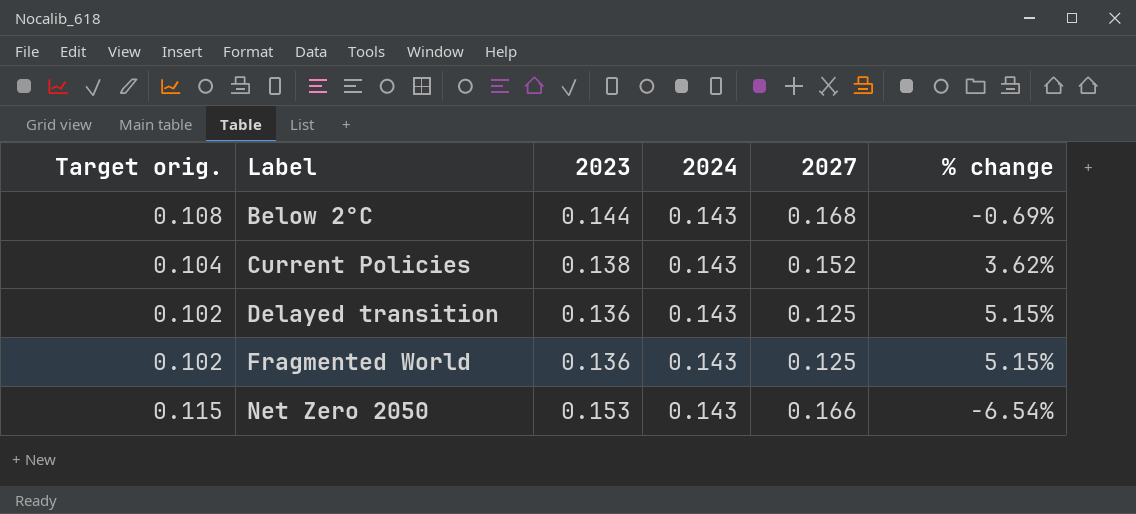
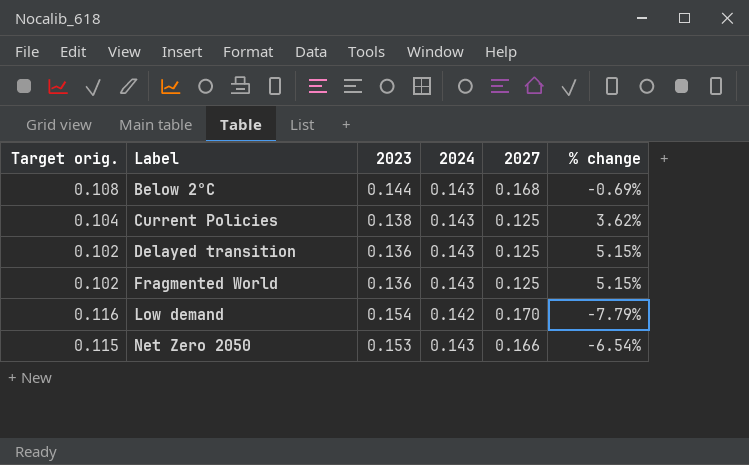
Current Policies | 2027: 0.152 -> 0.125
row Low demand: none -> 0.116 | 0.154 | 0.142 | 0.170 | -7.79%

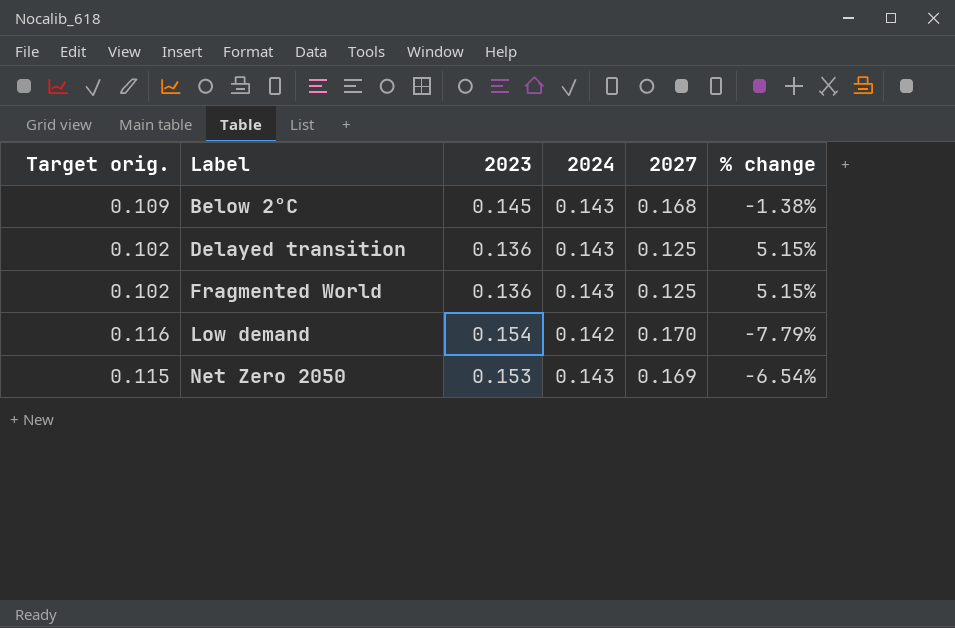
row Current Policies: 0.104 | 0.138 | 0.143 | 0.125 | 3.62% -> none
Below 2°C | Target orig.: 0.108 -> 0.109
Below 2°C | 2023: 0.144 -> 0.145
Below 2°C | % change: -0.69% -> -1.38%
Net Zero 2050 | 2027: 0.166 -> 0.169

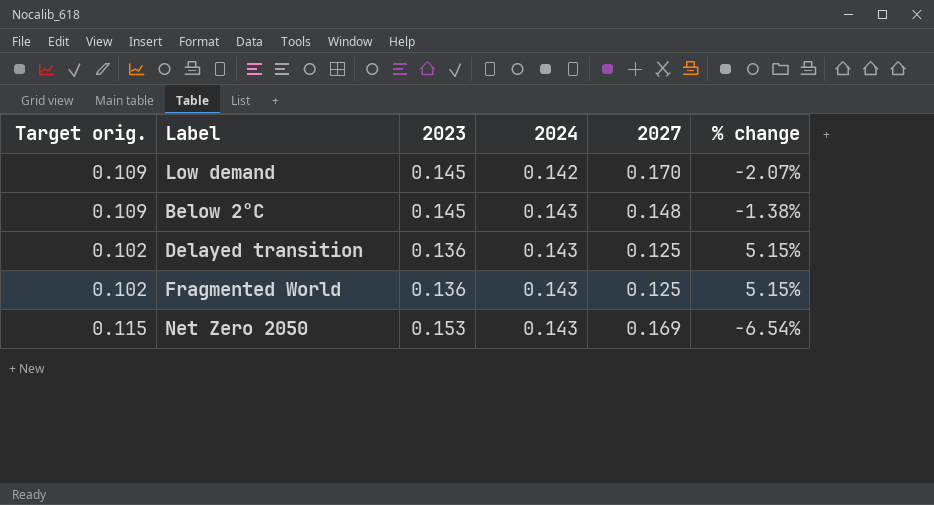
row order: Label ascending -> 2024 ascending
Low demand | Target orig.: 0.116 -> 0.109
Low demand | 2023: 0.154 -> 0.145
Low demand | % change: -7.79% -> -2.07%
Below 2°C | 2027: 0.168 -> 0.148

